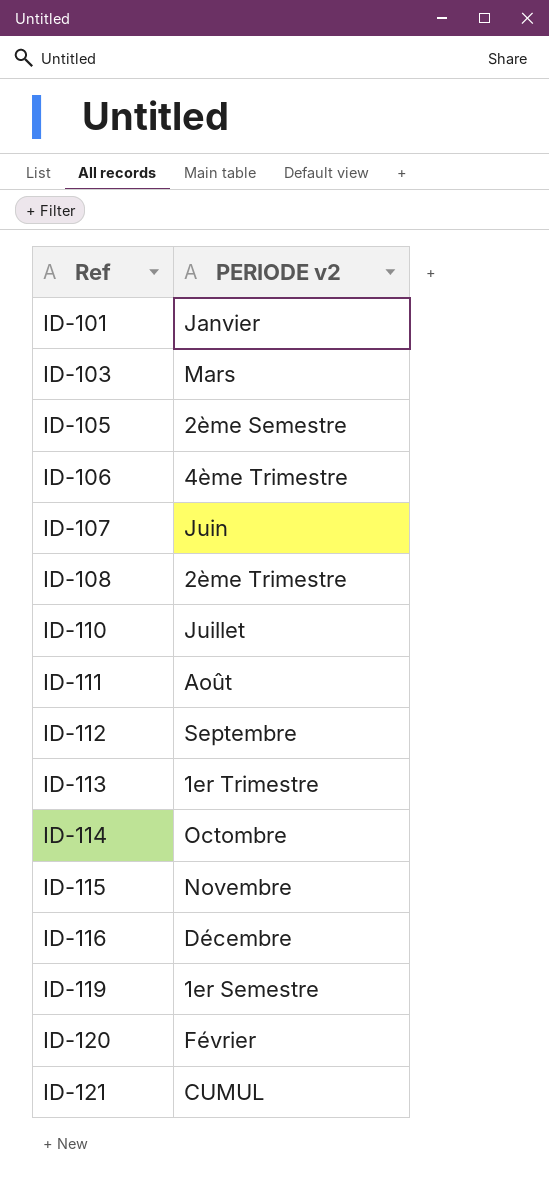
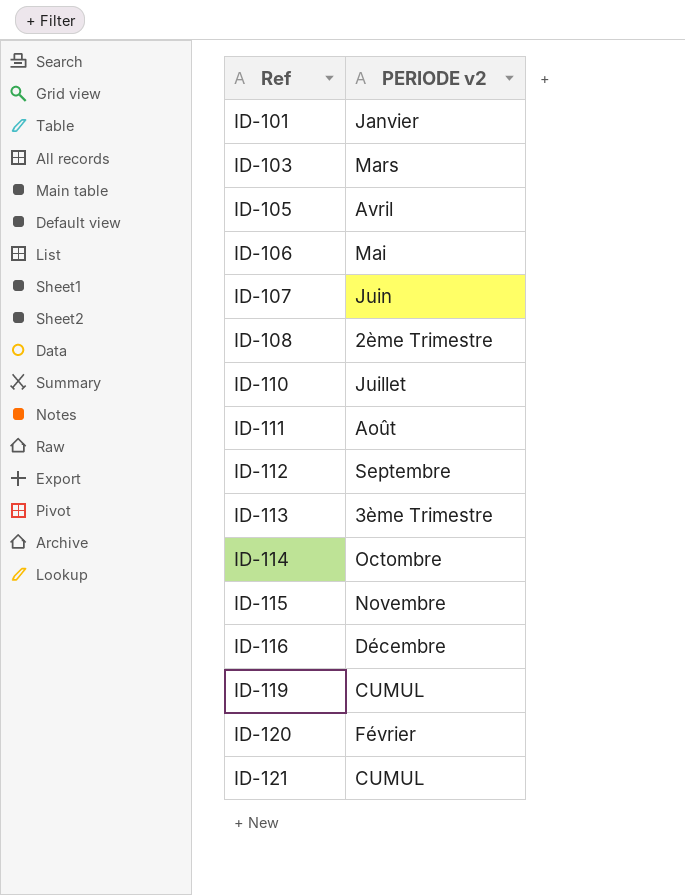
ID-105 | PERIODE v2: 2ème Semestre -> Avril
ID-106 | PERIODE v2: 4ème Trimestre -> Mai
ID-113 | PERIODE v2: 1er Trimestre -> 3ème Trimestre
ID-119 | PERIODE v2: 1er Semestre -> CUMUL

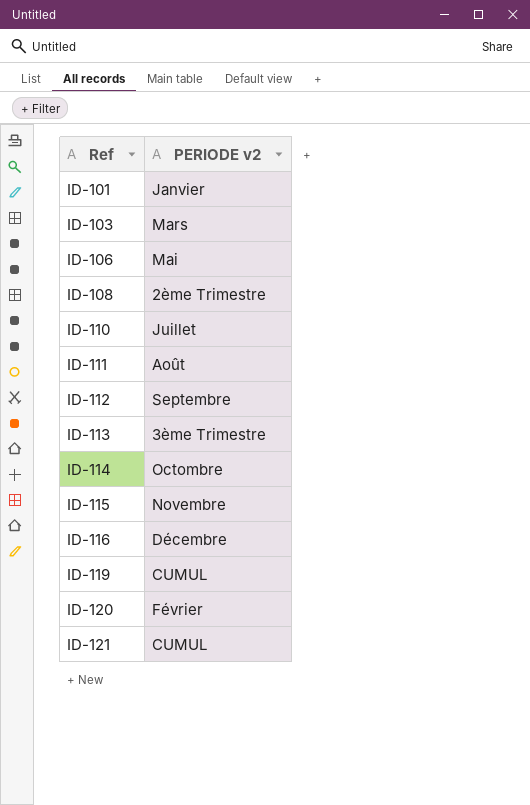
row ID-105: Avril -> none
row ID-107: Juin -> none

